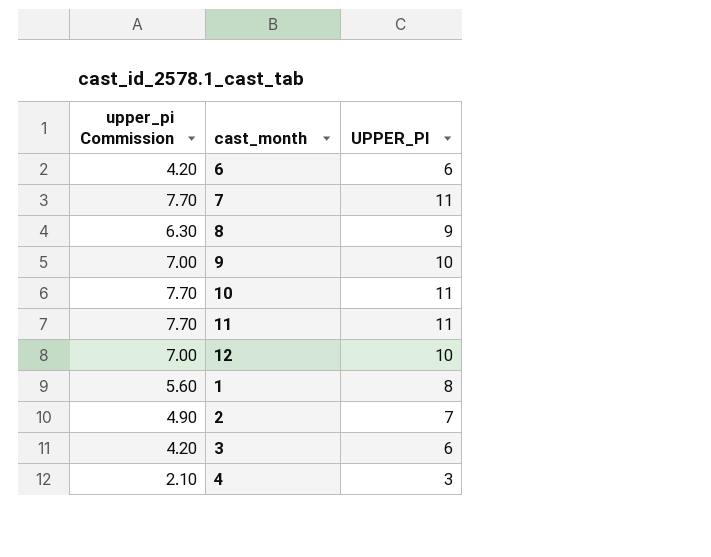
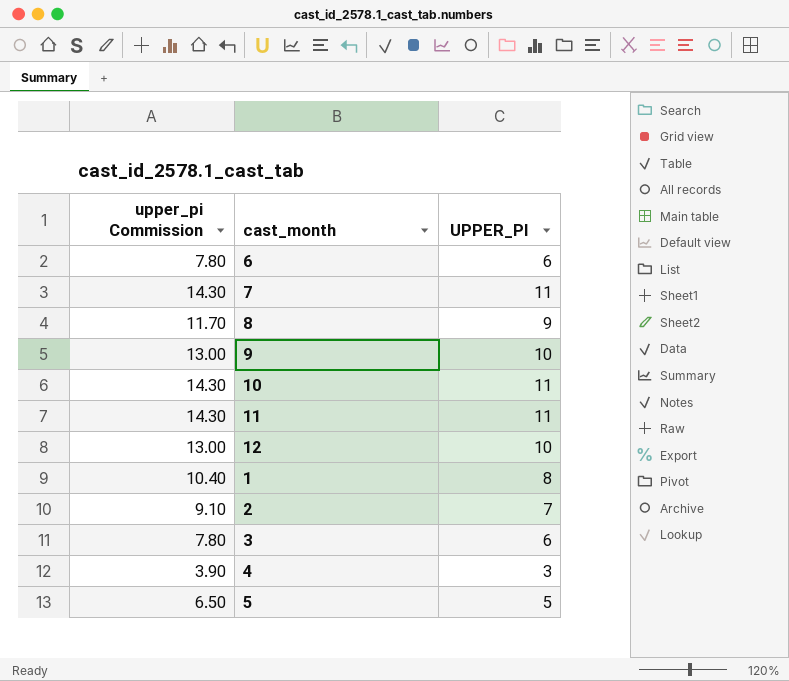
column upper_pi Commission | formula: [UPPER_PI] * 0.7 -> [UPPER_PI] * 1.3
row 5: none -> 6.50 | 5

